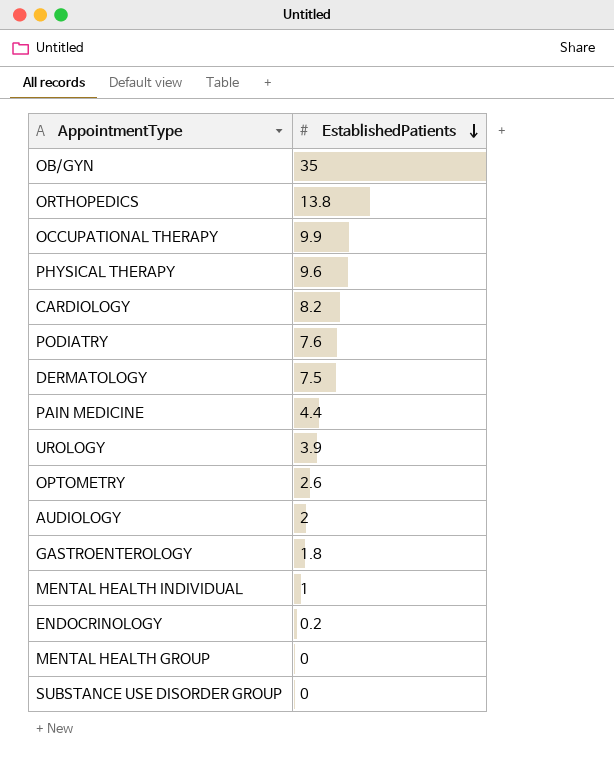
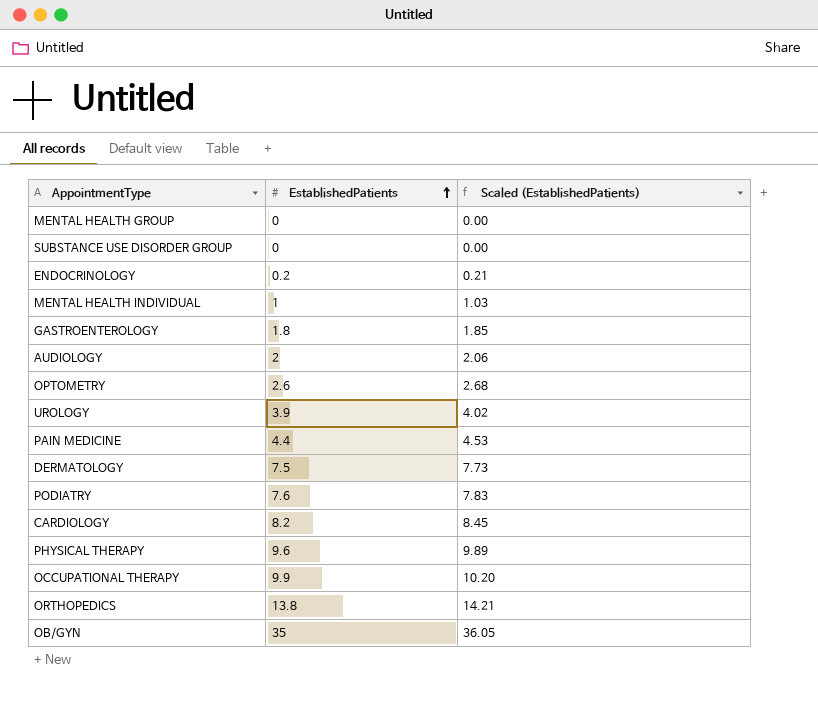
row order: EstablishedPatients descending -> EstablishedPatients ascending
column Scaled (EstablishedPatients) | formula: none -> [EstablishedPatients] * 1.03

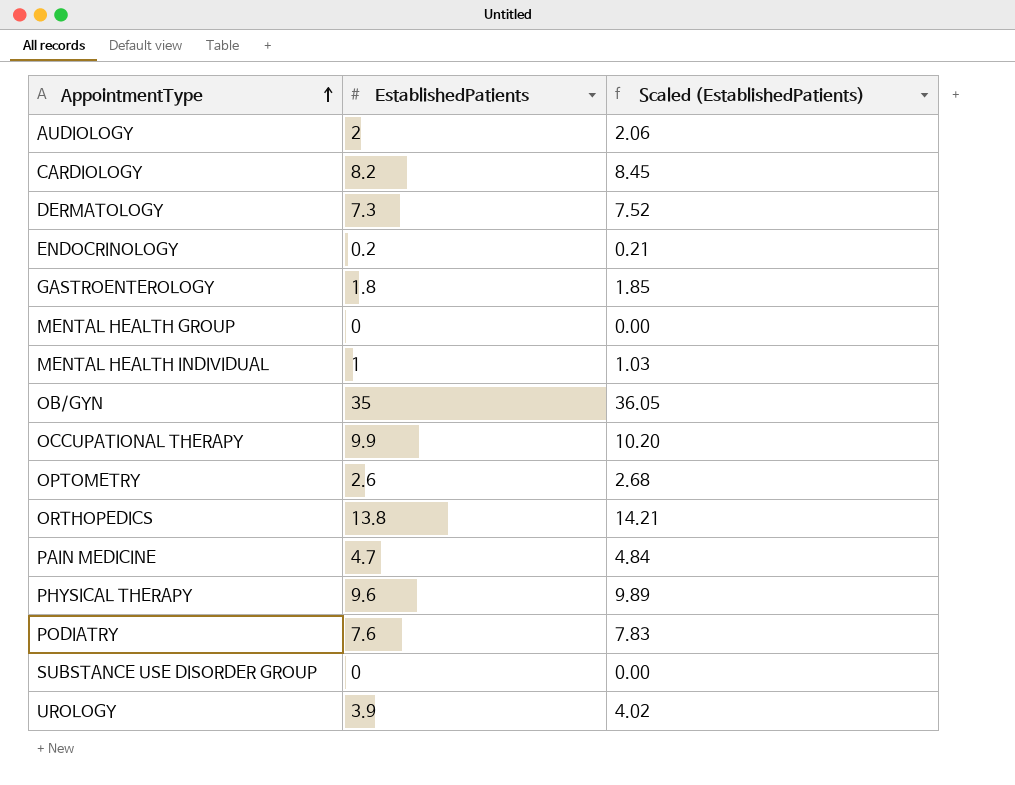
row order: EstablishedPatients ascending -> AppointmentType ascending
DERMATOLOGY | EstablishedPatients: 7.5 -> 7.3
DERMATOLOGY | Scaled (EstablishedPatients): 7.73 -> 7.52
PAIN MEDICINE | EstablishedPatients: 4.4 -> 4.7
PAIN MEDICINE | Scaled (EstablishedPatients): 4.53 -> 4.84

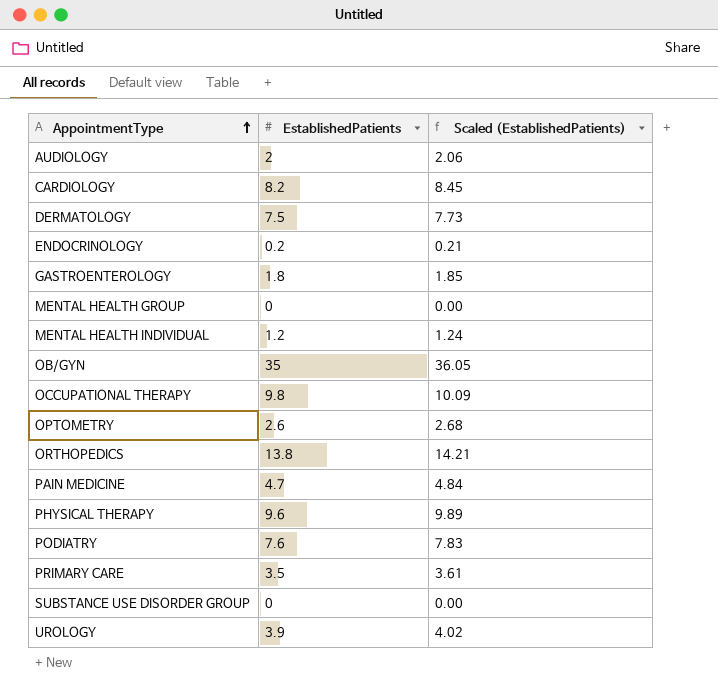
DERMATOLOGY | EstablishedPatients: 7.3 -> 7.5
DERMATOLOGY | Scaled (EstablishedPatients): 7.52 -> 7.73
MENTAL HEALTH INDIVIDUAL | EstablishedPatients: 1 -> 1.2
MENTAL HEALTH INDIVIDUAL | Scaled (EstablishedPatients): 1.03 -> 1.24
OCCUPATIONAL THERAPY | EstablishedPatients: 9.9 -> 9.8
OCCUPATIONAL THERAPY | Scaled (EstablishedPatients): 10.20 -> 10.09
row PRIMARY CARE: none -> 3.5 | 3.61

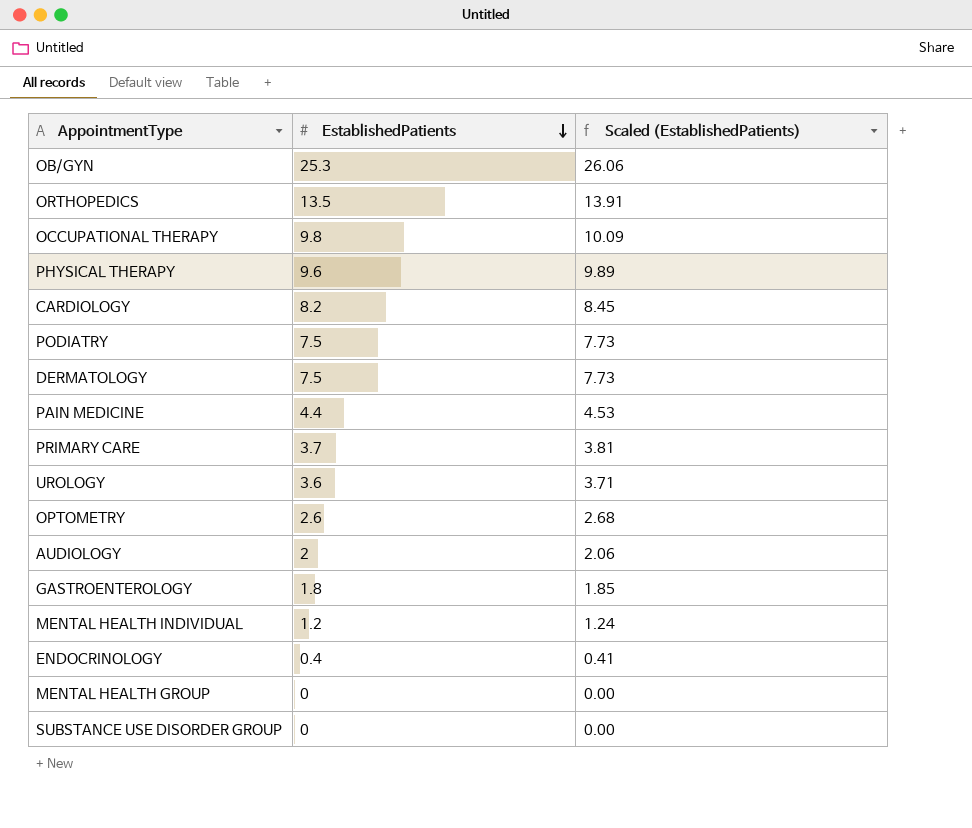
row order: AppointmentType ascending -> EstablishedPatients descending
OB/GYN | EstablishedPatients: 35 -> 25.3
OB/GYN | Scaled (EstablishedPatients): 36.05 -> 26.06
ORTHOPEDICS | EstablishedPatients: 13.8 -> 13.5
ORTHOPEDICS | Scaled (EstablishedPatients): 14.21 -> 13.91
PODIATRY | EstablishedPatients: 7.6 -> 7.5
PODIATRY | Scaled (EstablishedPatients): 7.83 -> 7.73
PAIN MEDICINE | EstablishedPatients: 4.7 -> 4.4
PAIN MEDICINE | Scaled (EstablishedPatients): 4.84 -> 4.53
PRIMARY CARE | EstablishedPatients: 3.5 -> 3.7
PRIMARY CARE | Scaled (EstablishedPatients): 3.61 -> 3.81
UROLOGY | EstablishedPatients: 3.9 -> 3.6
UROLOGY | Scaled (EstablishedPatients): 4.02 -> 3.71
ENDOCRINOLOGY | EstablishedPatients: 0.2 -> 0.4
ENDOCRINOLOGY | Scaled (EstablishedPatients): 0.21 -> 0.41

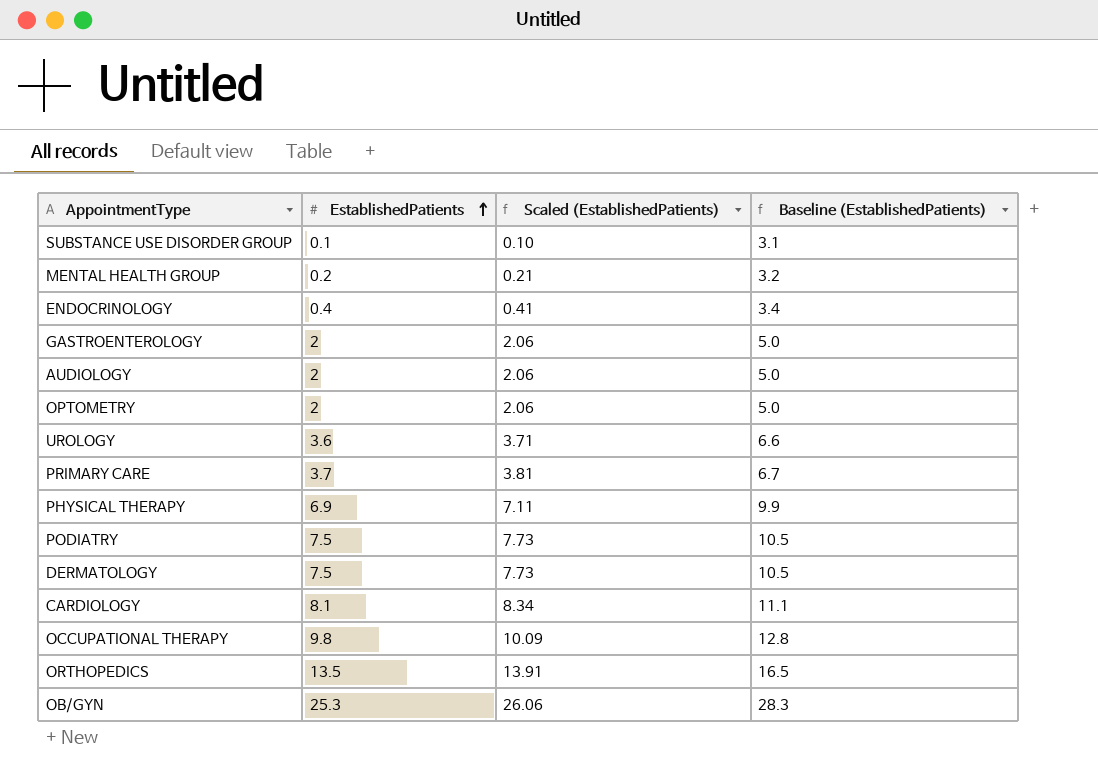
row order: EstablishedPatients descending -> EstablishedPatients ascending
column Baseline (EstablishedPatients) | formula: none -> [EstablishedPatients] + 3
row PAIN MEDICINE: 4.4 | 4.53 -> none
row MENTAL HEALTH INDIVIDUAL: 1.2 | 1.24 -> none
SUBSTANCE USE DISORDER GROUP | EstablishedPatients: 0 -> 0.1
SUBSTANCE USE DISORDER GROUP | Scaled (EstablishedPatients): 0.00 -> 0.10
MENTAL HEALTH GROUP | EstablishedPatients: 0 -> 0.2
MENTAL HEALTH GROUP | Scaled (EstablishedPatients): 0.00 -> 0.21
GASTROENTEROLOGY | EstablishedPatients: 1.8 -> 2
GASTROENTEROLOGY | Scaled (EstablishedPatients): 1.85 -> 2.06
OPTOMETRY | EstablishedPatients: 2.6 -> 2
OPTOMETRY | Scaled (EstablishedPatients): 2.68 -> 2.06
PHYSICAL THERAPY | EstablishedPatients: 9.6 -> 6.9
PHYSICAL THERAPY | Scaled (EstablishedPatients): 9.89 -> 7.11
CARDIOLOGY | EstablishedPatients: 8.2 -> 8.1
CARDIOLOGY | Scaled (EstablishedPatients): 8.45 -> 8.34

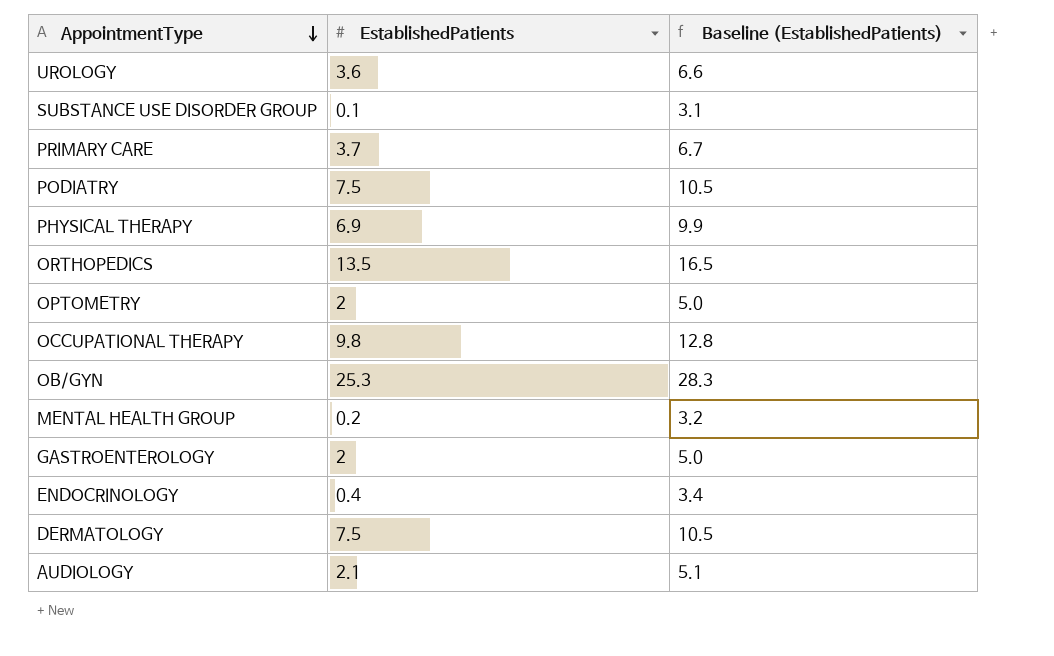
row order: EstablishedPatients ascending -> AppointmentType descending
column Scaled (EstablishedPatients) | formula: [EstablishedPatients] * 1.03 -> none
row CARDIOLOGY: 8.1 | 8.34 | 11.1 -> none
AUDIOLOGY | EstablishedPatients: 2 -> 2.1
AUDIOLOGY | Baseline (EstablishedPatients): 5.0 -> 5.1

